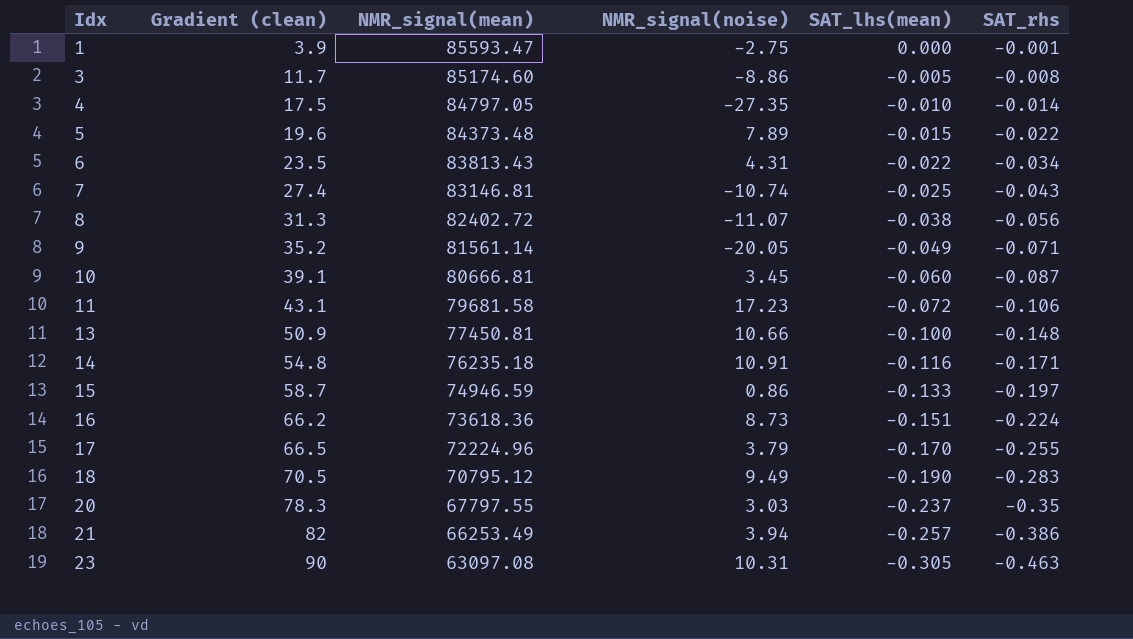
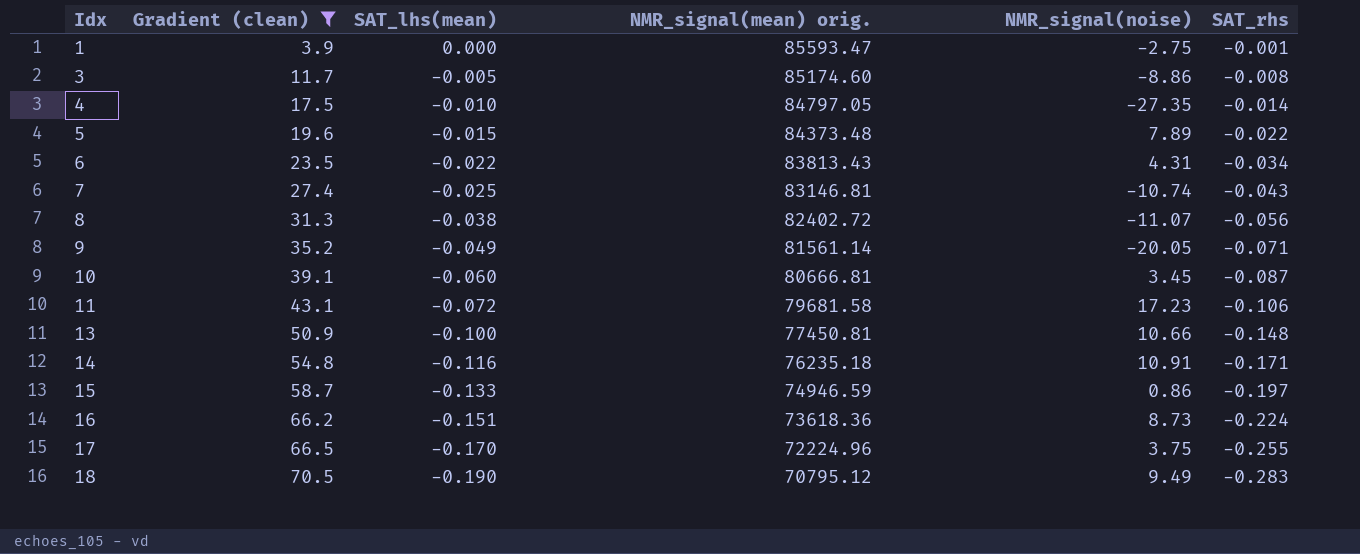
filter: none -> Gradient (clean) <= 70.5
column SAT_lhs(mean) | position: 5 -> 3
column name: NMR_signal(mean) -> NMR_signal(mean) orig.
17 | NMR_signal(noise): 3.79 -> 3.75

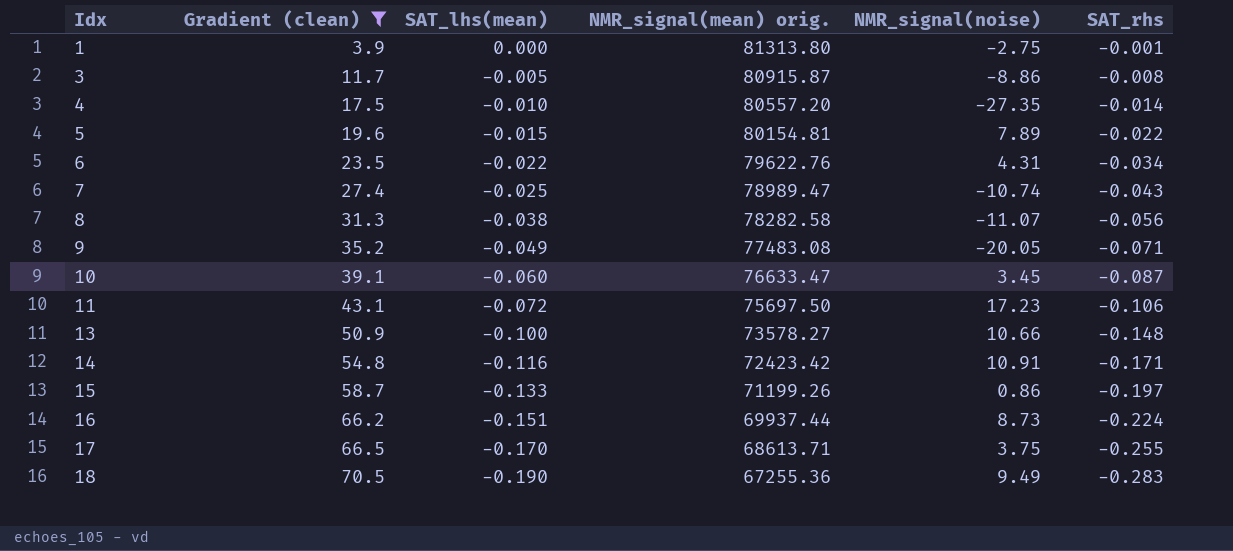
1 | NMR_signal(mean) orig.: 85593.47 -> 81313.80
3 | NMR_signal(mean) orig.: 85174.60 -> 80915.87
4 | NMR_signal(mean) orig.: 84797.05 -> 80557.20
5 | NMR_signal(mean) orig.: 84373.48 -> 80154.81
6 | NMR_signal(mean) orig.: 83813.43 -> 79622.76
7 | NMR_signal(mean) orig.: 83146.81 -> 78989.47
8 | NMR_signal(mean) orig.: 82402.72 -> 78282.58
9 | NMR_signal(mean) orig.: 81561.14 -> 77483.08
10 | NMR_signal(mean) orig.: 80666.81 -> 76633.47
11 | NMR_signal(mean) orig.: 79681.58 -> 75697.50
13 | NMR_signal(mean) orig.: 77450.81 -> 73578.27
14 | NMR_signal(mean) orig.: 76235.18 -> 72423.42
15 | NMR_signal(mean) orig.: 74946.59 -> 71199.26
16 | NMR_signal(mean) orig.: 73618.36 -> 69937.44
17 | NMR_signal(mean) orig.: 72224.96 -> 68613.71
18 | NMR_signal(mean) orig.: 70795.12 -> 67255.36

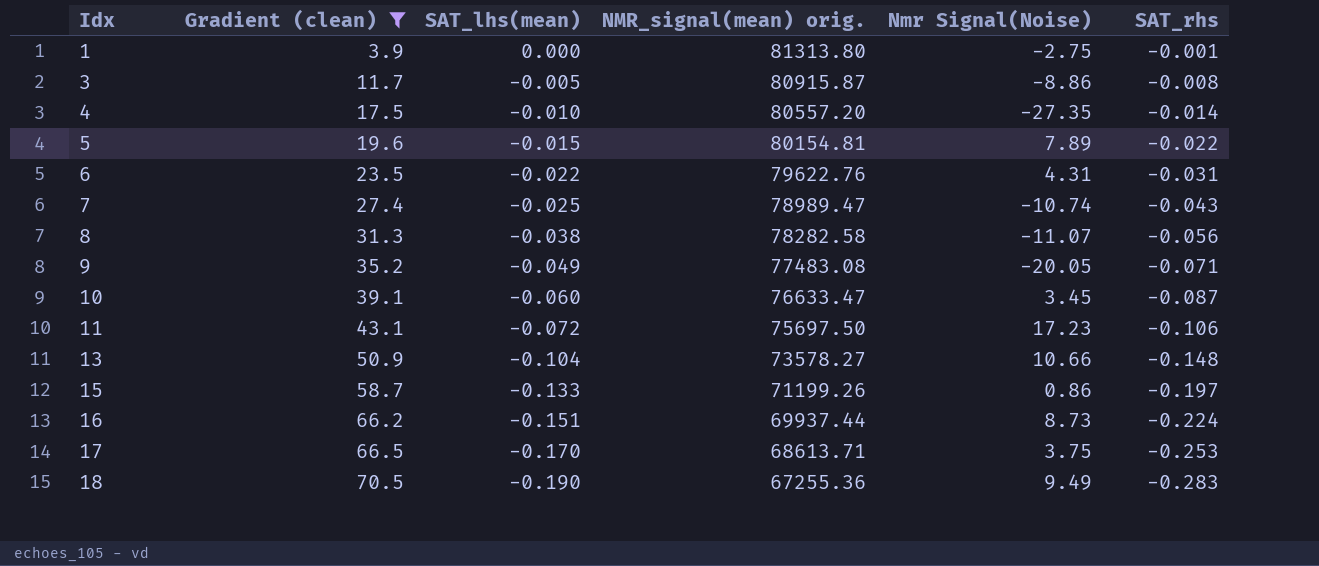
column name: NMR_signal(noise) -> Nmr Signal(Noise)
row 14: 54.8 | -0.116 | 72423.42 | 10.91 | -0.171 -> none
6 | SAT_rhs: -0.034 -> -0.031
13 | SAT_lhs(mean): -0.100 -> -0.104
17 | SAT_rhs: -0.255 -> -0.253

